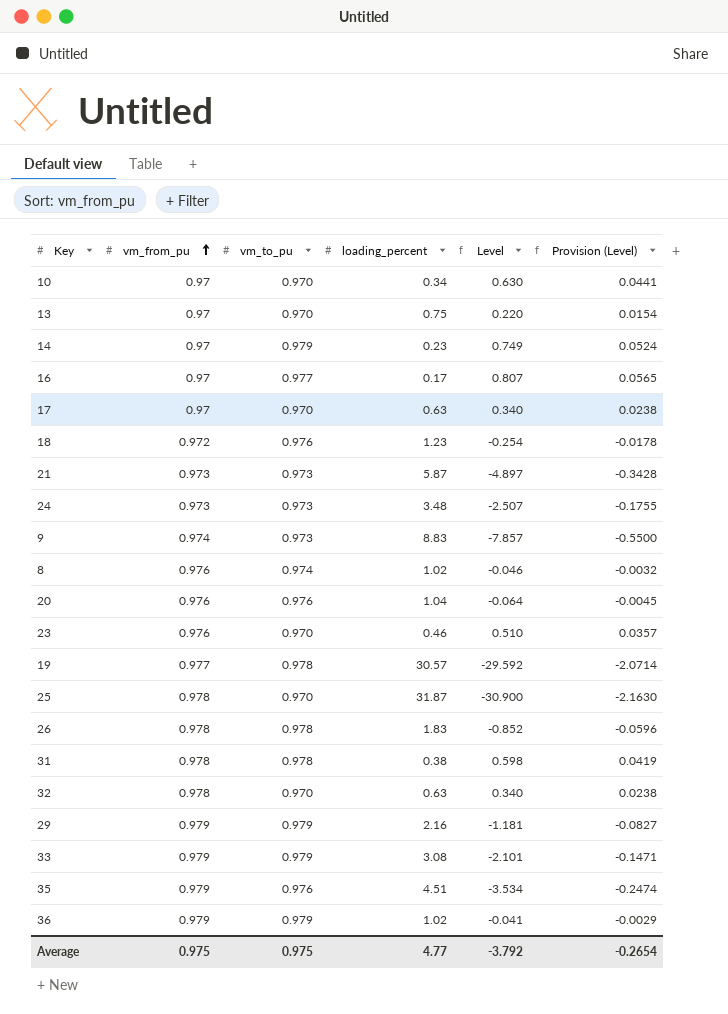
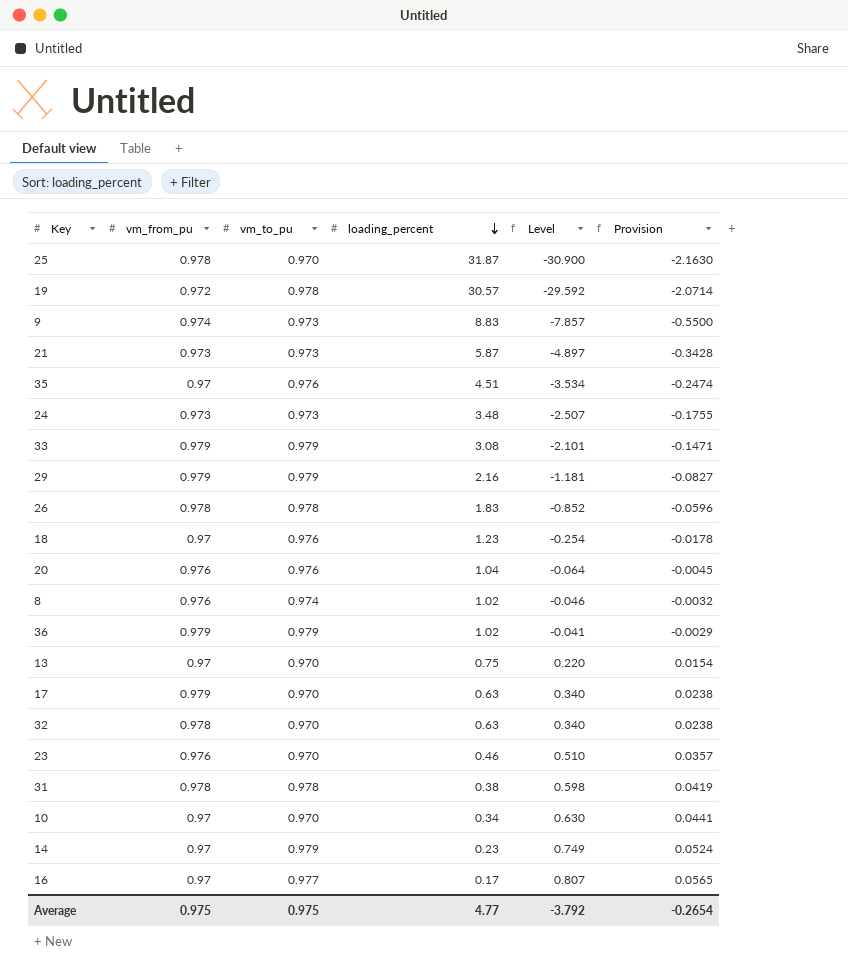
row order: vm_from_pu ascending -> loading_percent descending
column name: Provision (Level) -> Provision
19 | vm_from_pu: 0.977 -> 0.972
35 | vm_from_pu: 0.979 -> 0.97
18 | vm_from_pu: 0.972 -> 0.97
17 | vm_from_pu: 0.97 -> 0.979

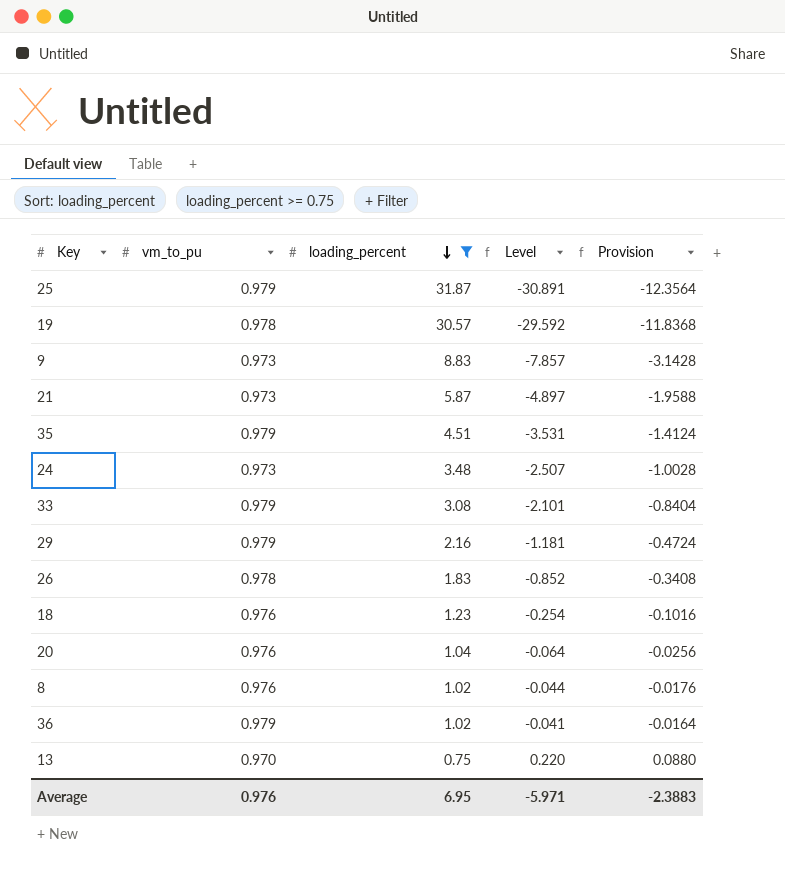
filter: none -> loading_percent >= 0.75
column vm_from_pu | position: 2 -> none
column Provision | formula: [Level] * 0.07 -> [Level] * 0.4
25 | vm_to_pu: 0.970 -> 0.979
25 | Level: -30.900 -> -30.891
35 | vm_to_pu: 0.976 -> 0.979
35 | Level: -3.534 -> -3.531
8 | vm_to_pu: 0.974 -> 0.976
8 | Level: -0.046 -> -0.044
Average | vm_to_pu: 0.975 -> 0.976
Average | loading_percent: 4.77 -> 6.95
Average | Level: -3.792 -> -5.971
Average | Provision: -0.2654 -> -2.3883

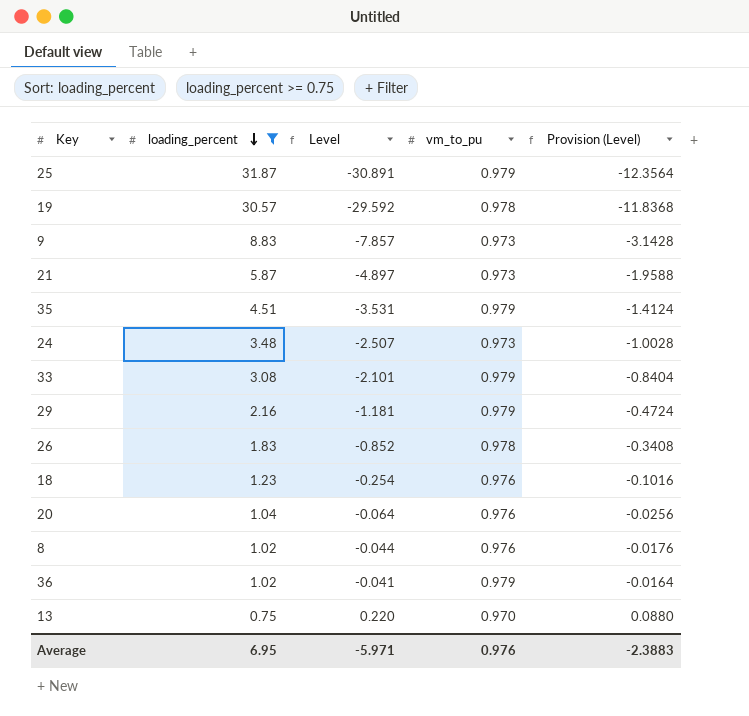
column vm_to_pu | position: 2 -> 4
column name: Provision -> Provision (Level)

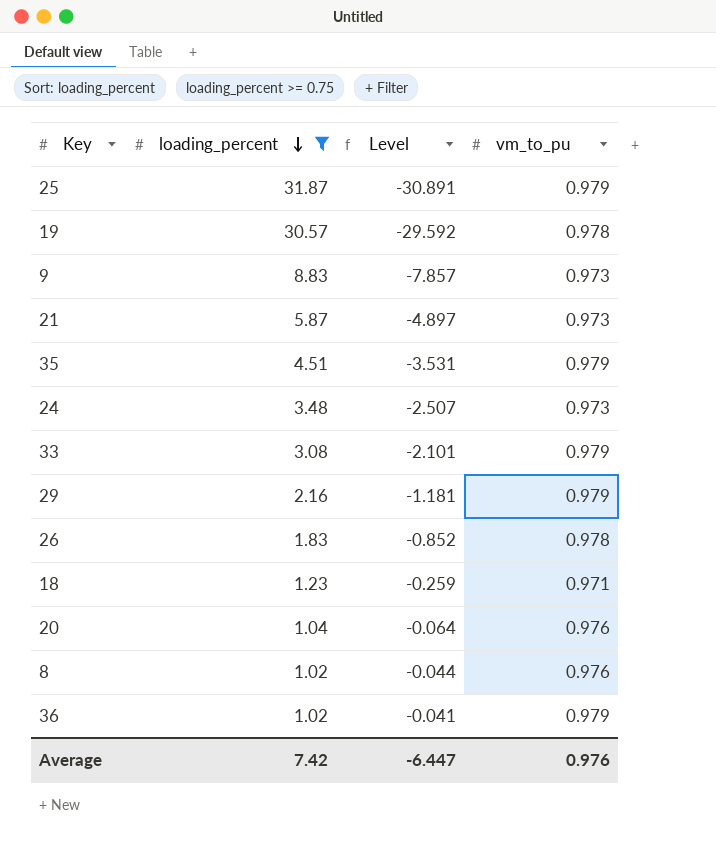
column Provision (Level) | formula: [Level] * 0.4 -> none
row 13: 0.75 | 0.220 | 0.970 | 0.0880 -> none
18 | Level: -0.254 -> -0.259
18 | vm_to_pu: 0.976 -> 0.971
Average | loading_percent: 6.95 -> 7.42
Average | Level: -5.971 -> -6.447

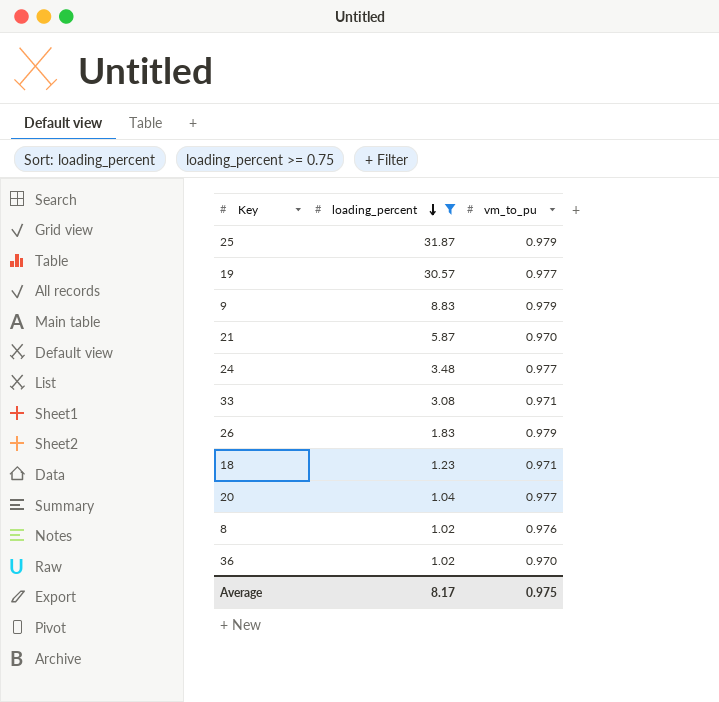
column Level | formula: [vm_to_pu] - [loading_percent] -> none
row 35: 4.51 | -3.531 | 0.979 -> none
row 29: 2.16 | -1.181 | 0.979 -> none
19 | vm_to_pu: 0.978 -> 0.977
9 | vm_to_pu: 0.973 -> 0.979
21 | vm_to_pu: 0.973 -> 0.970
24 | vm_to_pu: 0.973 -> 0.977
33 | vm_to_pu: 0.979 -> 0.971
26 | vm_to_pu: 0.978 -> 0.979
20 | vm_to_pu: 0.976 -> 0.977
36 | vm_to_pu: 0.979 -> 0.970
Average | loading_percent: 7.42 -> 8.17
Average | vm_to_pu: 0.976 -> 0.975

